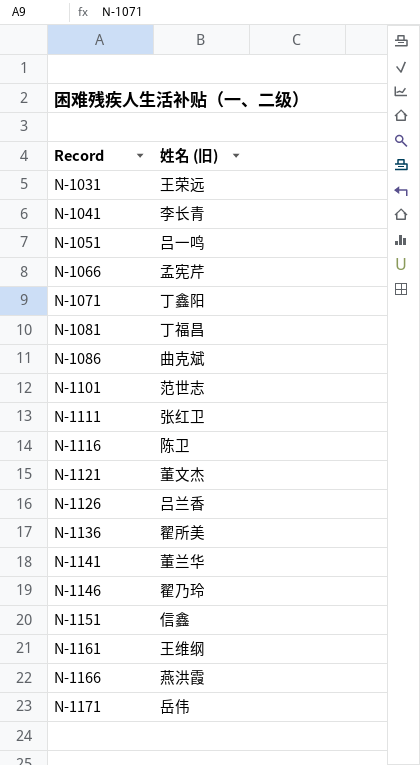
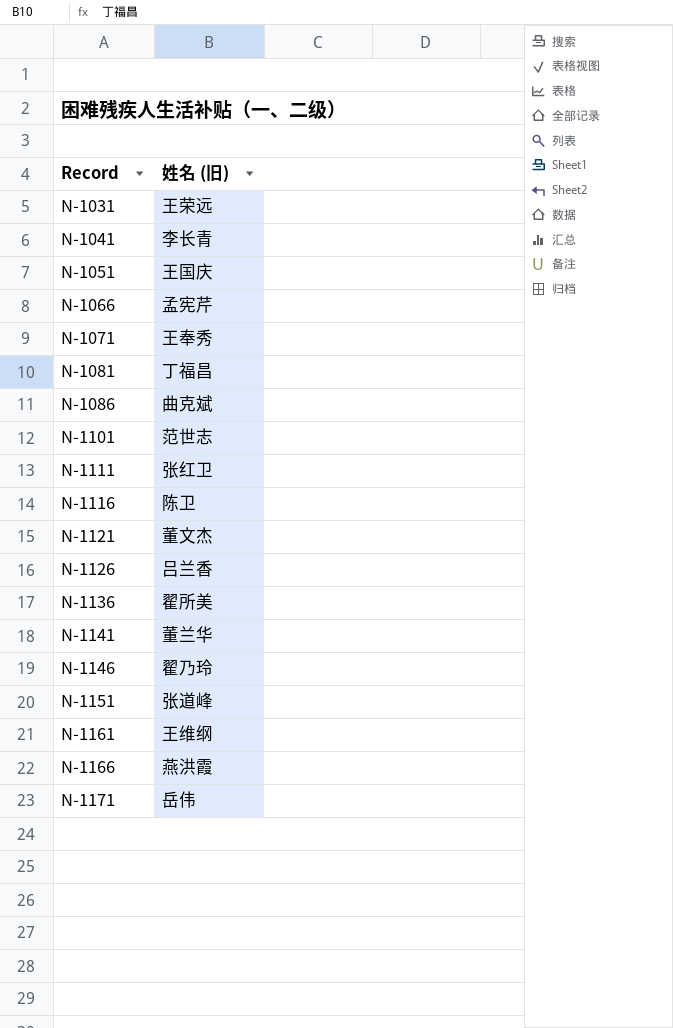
N-1051 | 姓名 (旧): 吕一鸣 -> 王国庆
N-1071 | 姓名 (旧): 丁鑫阳 -> 王奉秀
N-1151 | 姓名 (旧): 信鑫 -> 张道峰

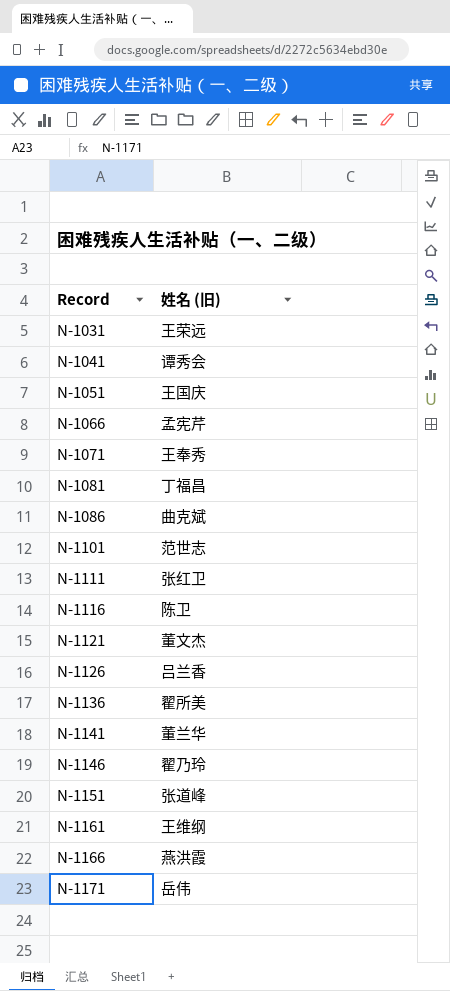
N-1041 | 姓名 (旧): 李长青 -> 谭秀会

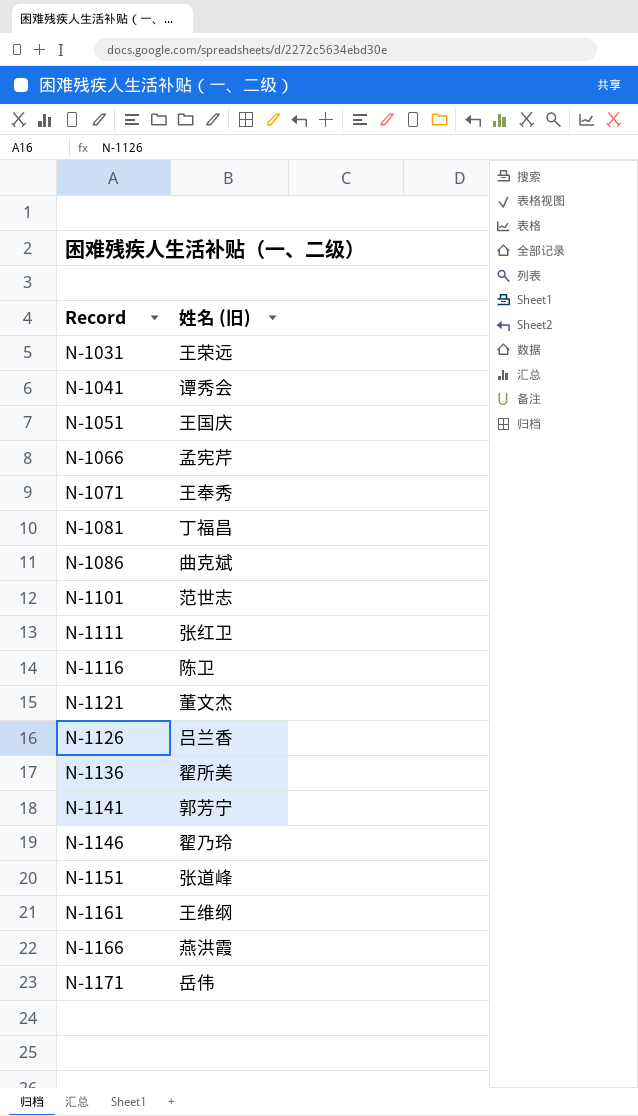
N-1141 | 姓名 (旧): 董兰华 -> 郭芳宁

